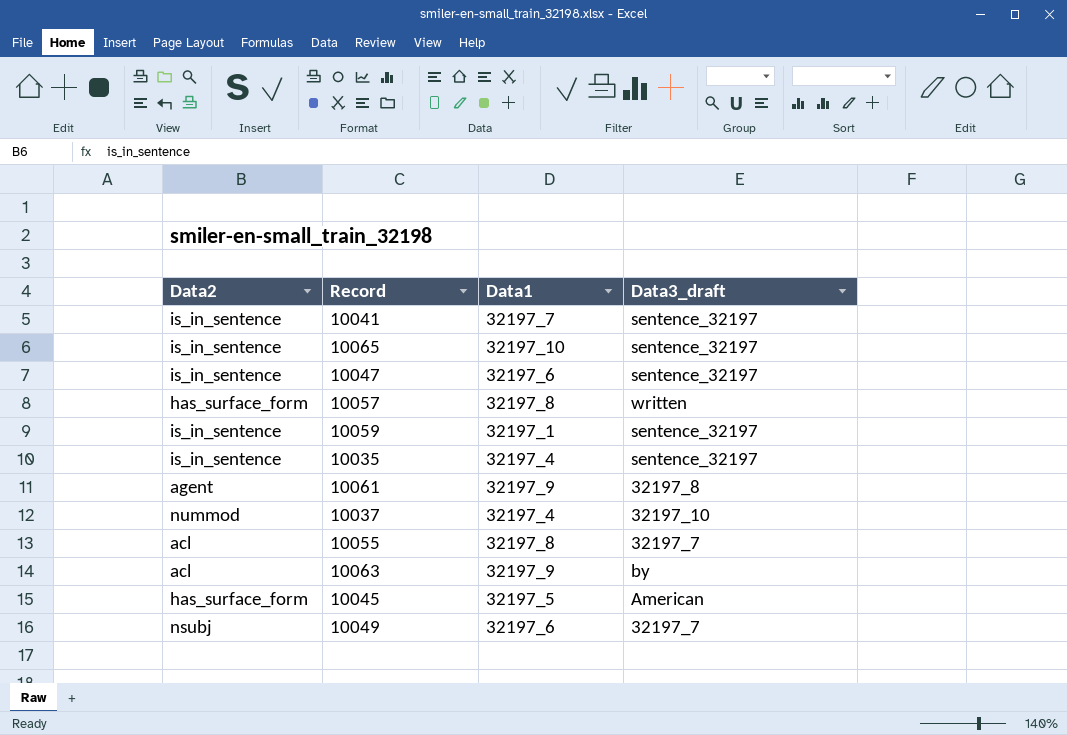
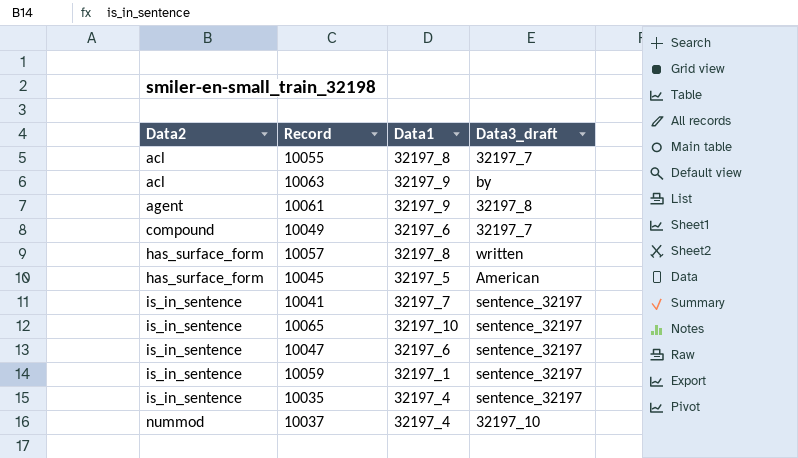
row order: none -> Data2 ascending
10049 | Data2: nsubj -> compound

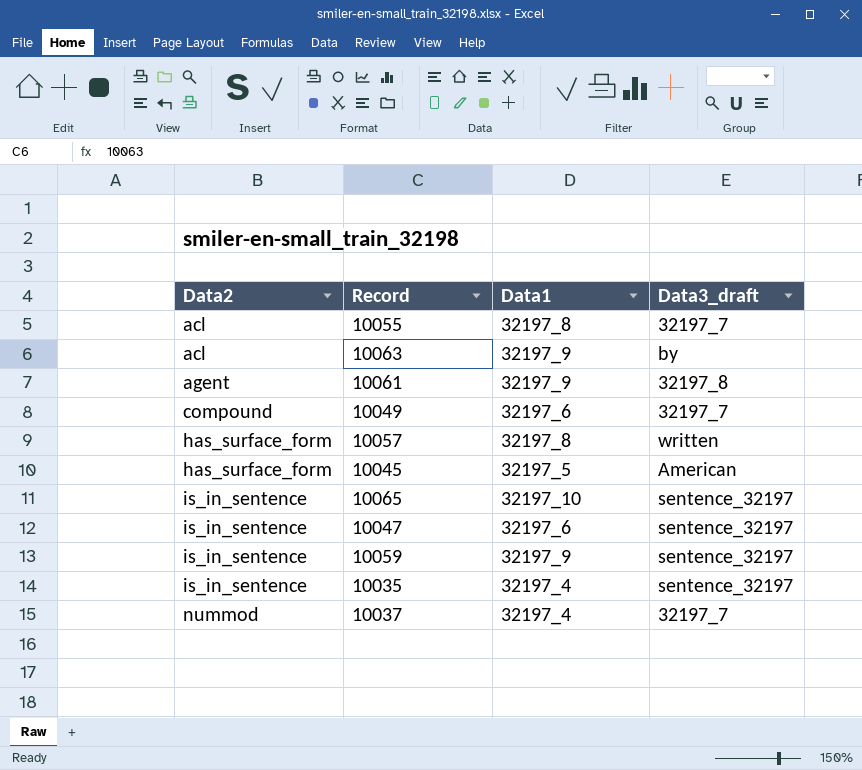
row 10041: is_in_sentence | 32197_7 | sentence_32197 -> none
10059 | Data1: 32197_1 -> 32197_9
10037 | Data3_draft: 32197_10 -> 32197_7

